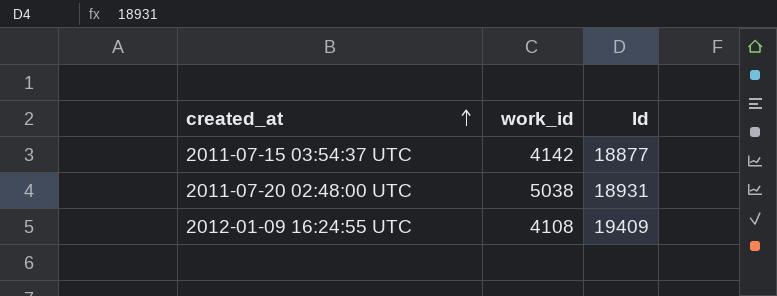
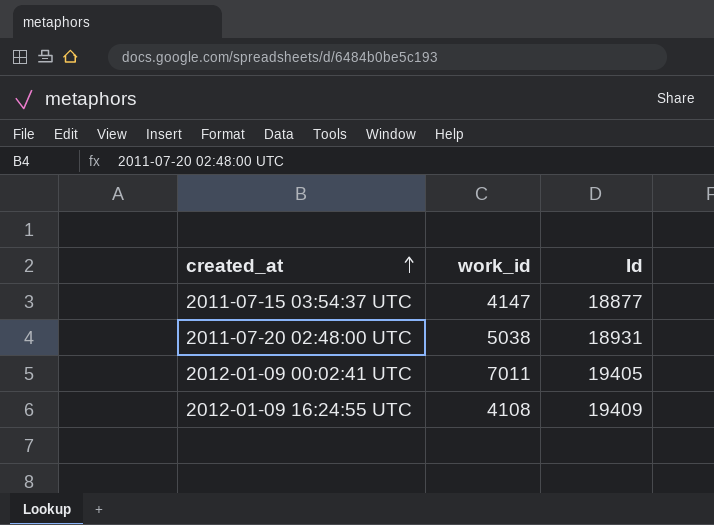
2011-07-15 03:54:37 UTC | work_id: 4142 -> 4147
row 2012-01-09 00:02:41 UTC: none -> 7011 | 19405

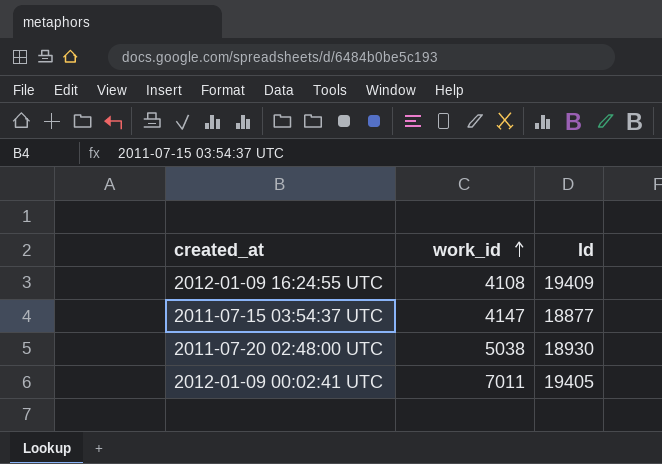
row order: created_at ascending -> work_id ascending
2011-07-20 02:48:00 UTC | Id: 18931 -> 18930

